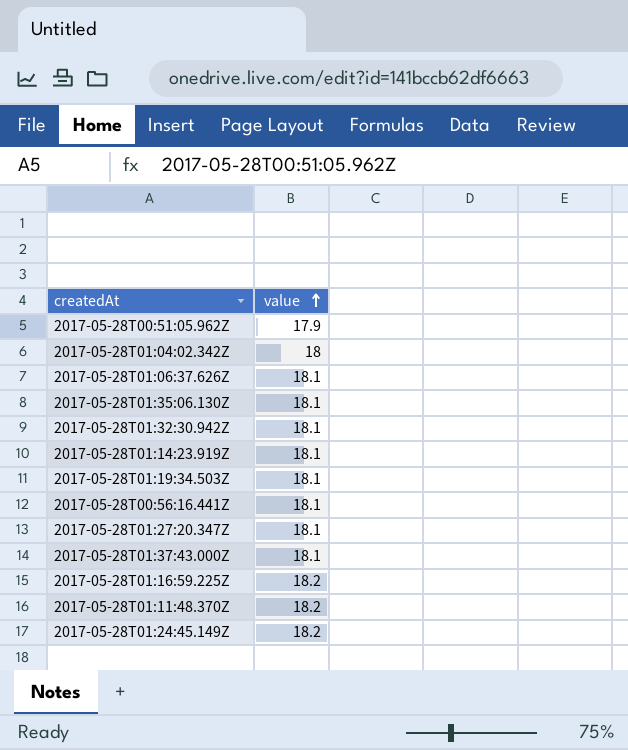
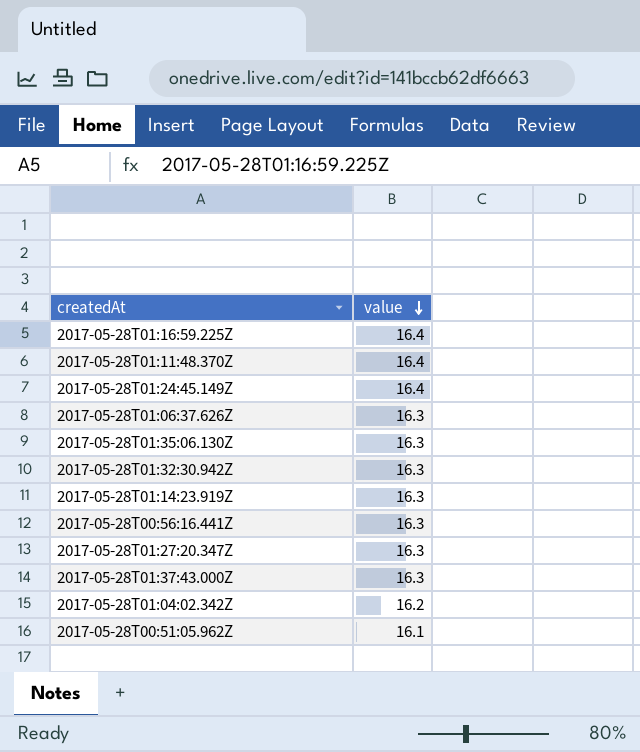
row order: value ascending -> value descending
row 2017-05-28T01:19:34.503Z: 18.1 -> none
2017-05-28T01:16:59.225Z | value: 18.2 -> 16.4
2017-05-28T01:11:48.370Z | value: 18.2 -> 16.4
2017-05-28T01:24:45.149Z | value: 18.2 -> 16.4
2017-05-28T01:06:37.626Z | value: 18.1 -> 16.3
2017-05-28T01:35:06.130Z | value: 18.1 -> 16.3
2017-05-28T01:32:30.942Z | value: 18.1 -> 16.3
2017-05-28T01:14:23.919Z | value: 18.1 -> 16.3
2017-05-28T00:56:16.441Z | value: 18.1 -> 16.3
2017-05-28T01:27:20.347Z | value: 18.1 -> 16.3
2017-05-28T01:37:43.000Z | value: 18.1 -> 16.3
2017-05-28T01:04:02.342Z | value: 18 -> 16.2
2017-05-28T00:51:05.962Z | value: 17.9 -> 16.1

